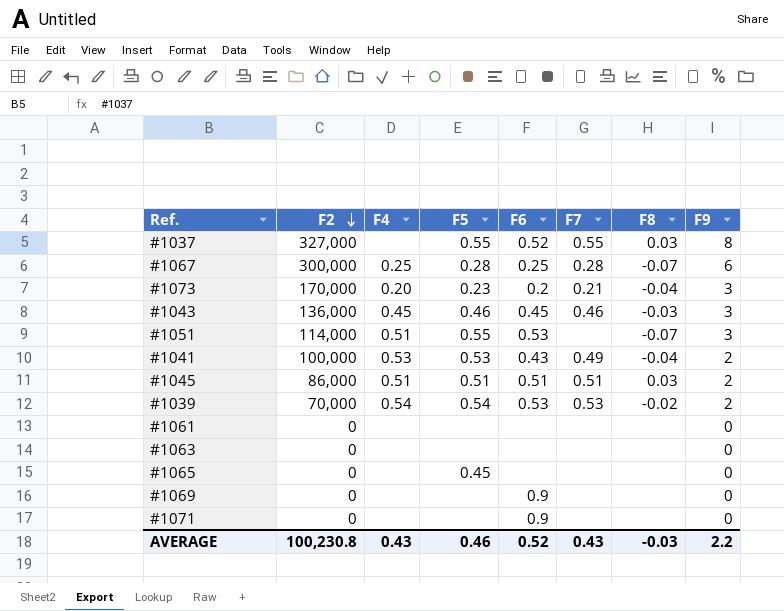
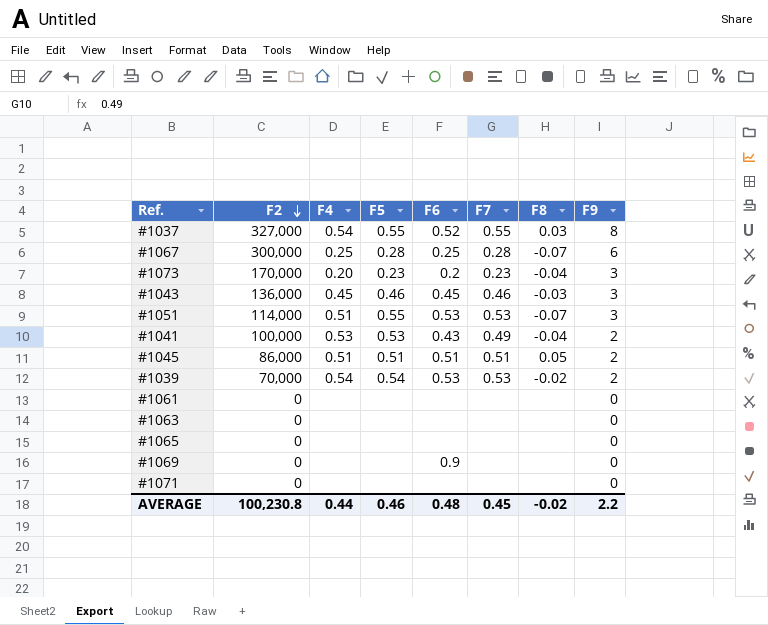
#1037 | F4: none -> 0.54
#1073 | F7: 0.21 -> 0.23
#1051 | F7: none -> 0.53
#1045 | F8: 0.03 -> 0.05
#1065 | F5: 0.45 -> none
#1071 | F6: 0.9 -> none
AVERAGE | F4: 0.43 -> 0.44
AVERAGE | F6: 0.52 -> 0.48
AVERAGE | F7: 0.43 -> 0.45
AVERAGE | F8: -0.03 -> -0.02

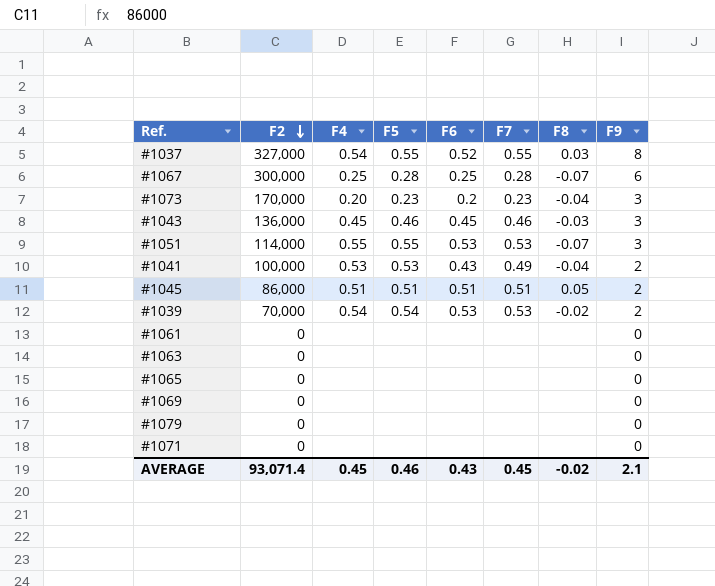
#1051 | F4: 0.51 -> 0.55
#1069 | F6: 0.9 -> none
row #1079: none -> 0 | none | none | none | none | none | 0
AVERAGE | F2: 100,230.8 -> 93,071.4
AVERAGE | F4: 0.44 -> 0.45
AVERAGE | F6: 0.48 -> 0.43
AVERAGE | F9: 2.2 -> 2.1

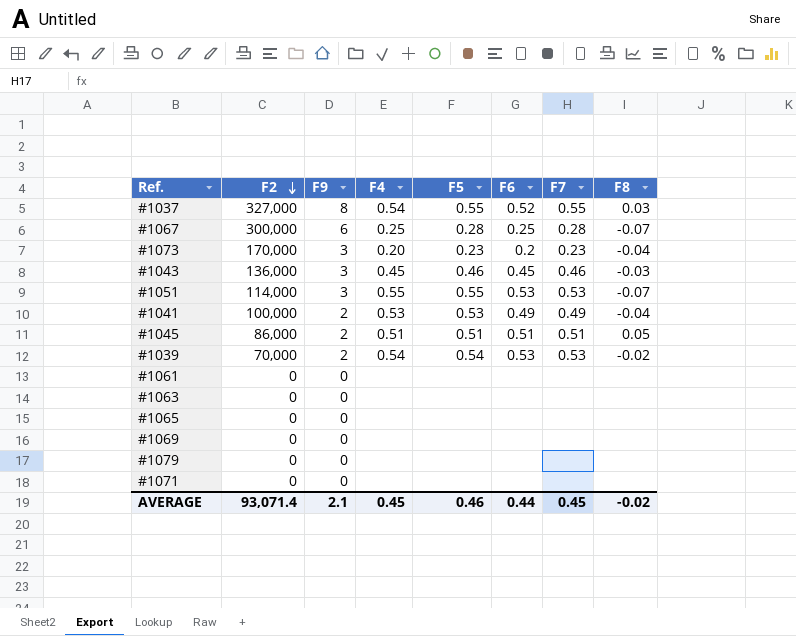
column F9 | position: 8 -> 3
#1041 | F6: 0.43 -> 0.49
AVERAGE | F6: 0.43 -> 0.44

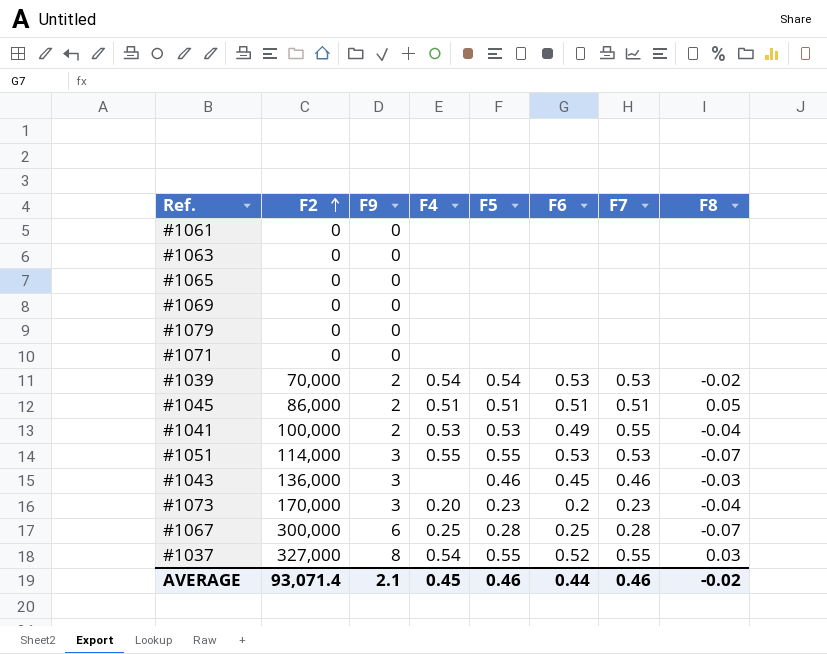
row order: F2 descending -> F2 ascending
#1041 | F7: 0.49 -> 0.55
#1043 | F4: 0.45 -> none
AVERAGE | F7: 0.45 -> 0.46

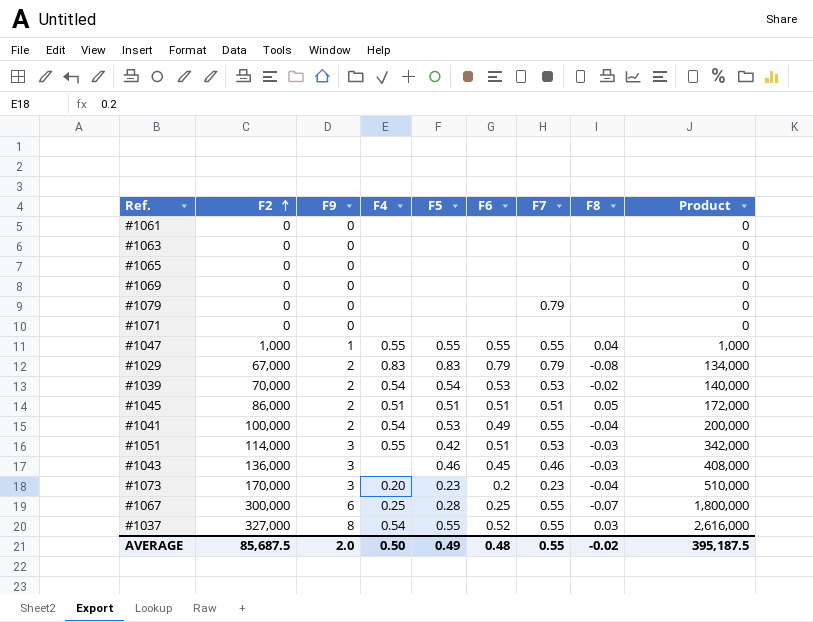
column Product | formula: none -> [F2] * [F9]
#1079 | F7: none -> 0.79
row #1047: none -> 1,000 | 1 | 0.55 | 0.55 | 0.55 | 0.55 | 0.04 | 1,000
row #1029: none -> 67,000 | 2 | 0.83 | 0.83 | 0.79 | 0.79 | -0.08 | 134,000
#1041 | F4: 0.53 -> 0.54
#1051 | F5: 0.55 -> 0.42
#1051 | F6: 0.53 -> 0.51
#1051 | F8: -0.07 -> -0.03
#1067 | F7: 0.28 -> 0.55
AVERAGE | F2: 93,071.4 -> 85,687.5
AVERAGE | F9: 2.1 -> 2.0
AVERAGE | F4: 0.45 -> 0.50
AVERAGE | F5: 0.46 -> 0.49
AVERAGE | F6: 0.44 -> 0.48
AVERAGE | F7: 0.46 -> 0.55

